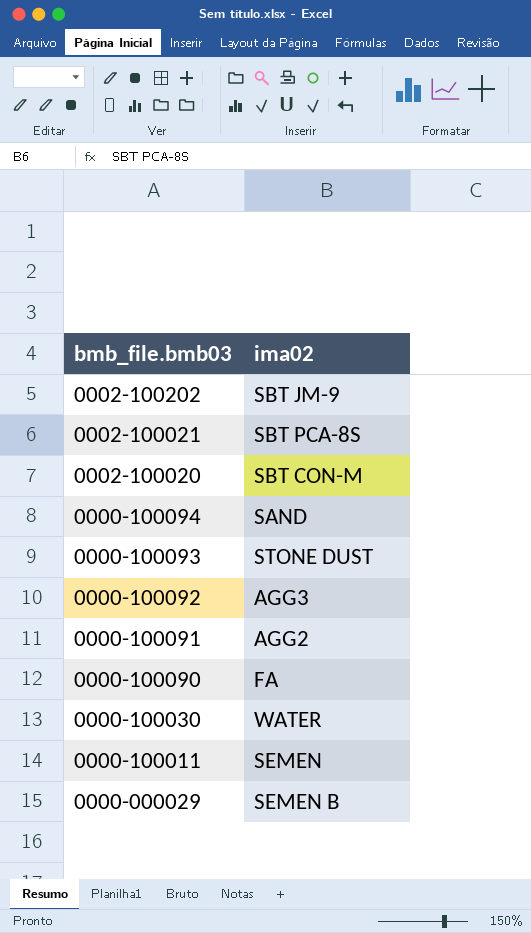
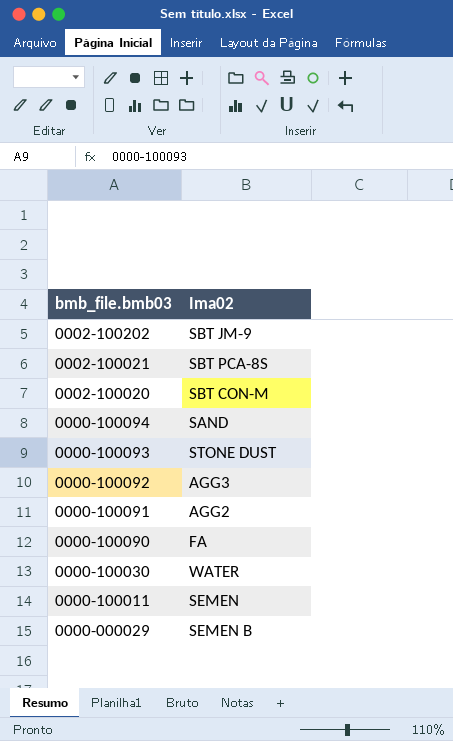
column name: ima02 -> Ima02

